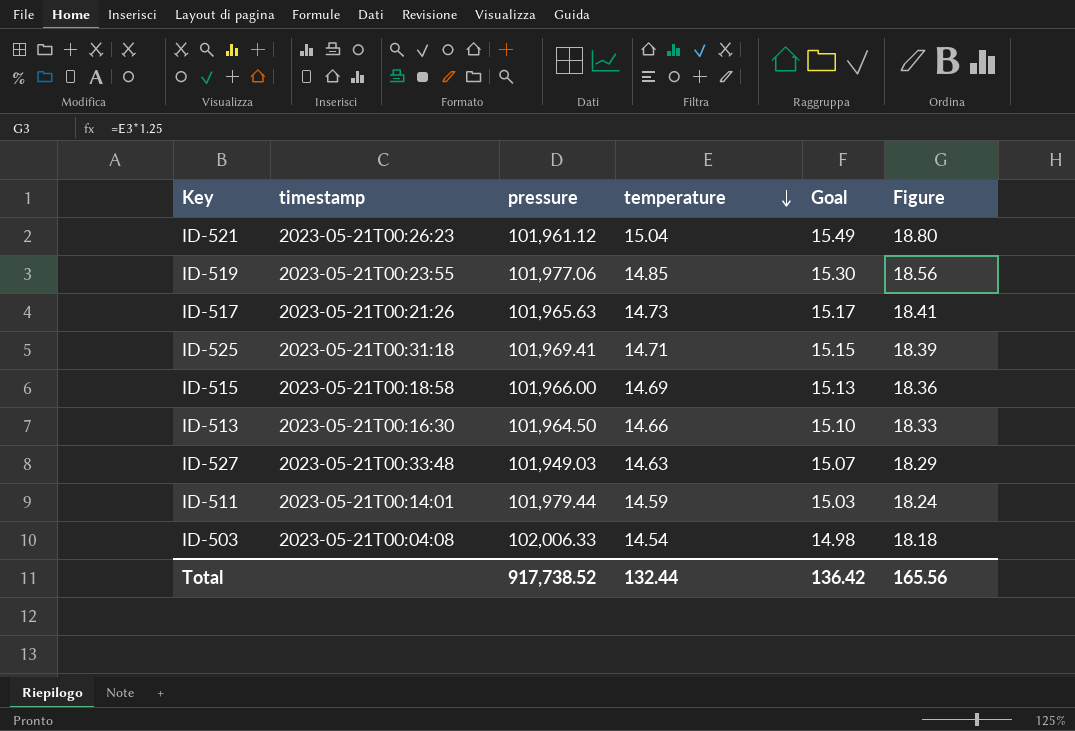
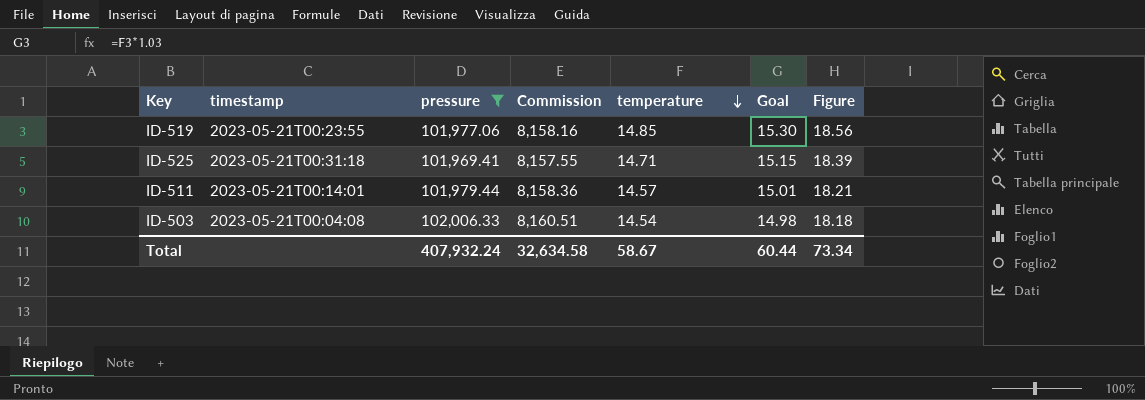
filter: none -> pressure >= 101,969.41
column Commission | formula: none -> [pressure] * 0.08
ID-511 | temperature: 14.59 -> 14.57
ID-511 | Goal: 15.03 -> 15.01
ID-511 | Figure: 18.24 -> 18.21
Total | pressure: 917,738.52 -> 407,932.24
Total | temperature: 132.44 -> 58.67
Total | Goal: 136.42 -> 60.44
Total | Figure: 165.56 -> 73.34

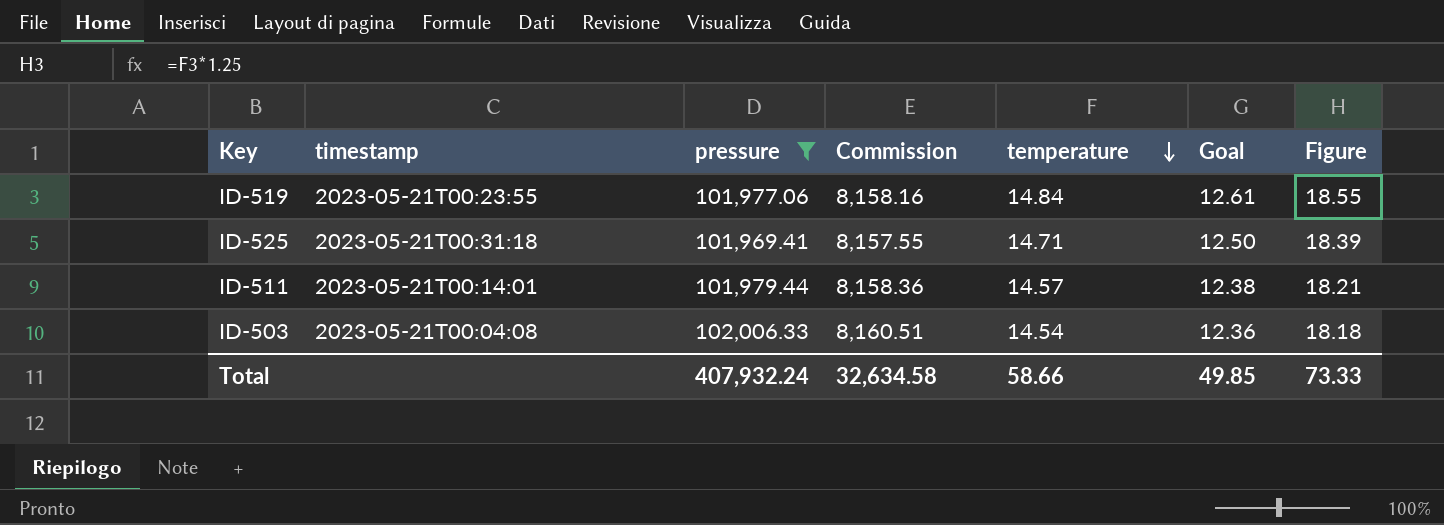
column Goal | formula: [temperature] * 1.03 -> [temperature] * 0.85
ID-519 | temperature: 14.85 -> 14.84
ID-519 | Figure: 18.56 -> 18.55
Total | temperature: 58.67 -> 58.66
Total | Goal: 60.44 -> 49.85
Total | Figure: 73.34 -> 73.33

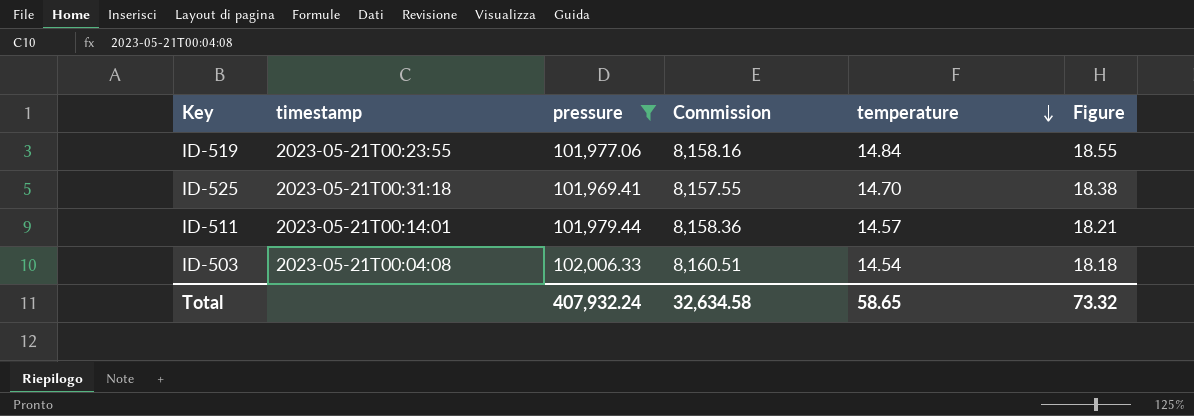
column Goal | formula: [temperature] * 0.85 -> none
ID-525 | temperature: 14.71 -> 14.70
ID-525 | Figure: 18.39 -> 18.38
Total | temperature: 58.66 -> 58.65
Total | Figure: 73.33 -> 73.32

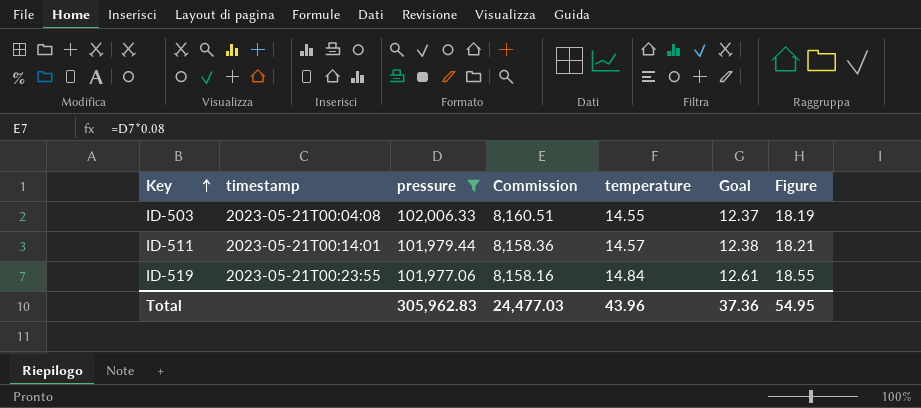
row order: temperature descending -> Key ascending
column Goal | formula: none -> [temperature] * 0.85
row ID-525: 2023-05-21T00:31:18 | 101,969.41 | 8,157.55 | 14.70 | 18.38 -> none
ID-503 | temperature: 14.54 -> 14.55
ID-503 | Figure: 18.18 -> 18.19
Total | pressure: 407,932.24 -> 305,962.83
Total | Commission: 32,634.58 -> 24,477.03
Total | temperature: 58.65 -> 43.96
Total | Figure: 73.32 -> 54.95

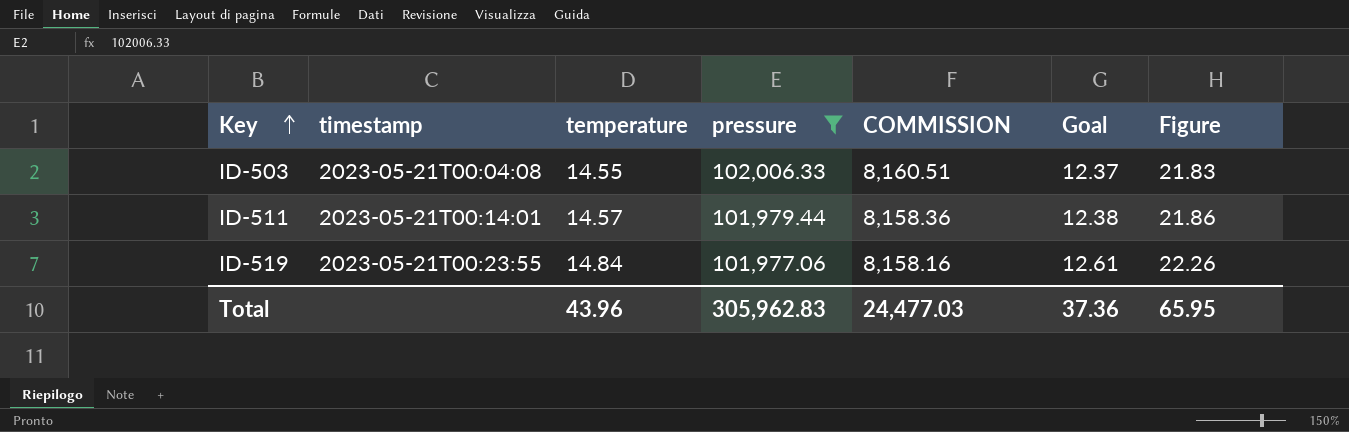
column temperature | position: 5 -> 3
column name: Commission -> COMMISSION
column Figure | formula: [temperature] * 1.25 -> [temperature] * 1.5
Total | Figure: 54.95 -> 65.95

